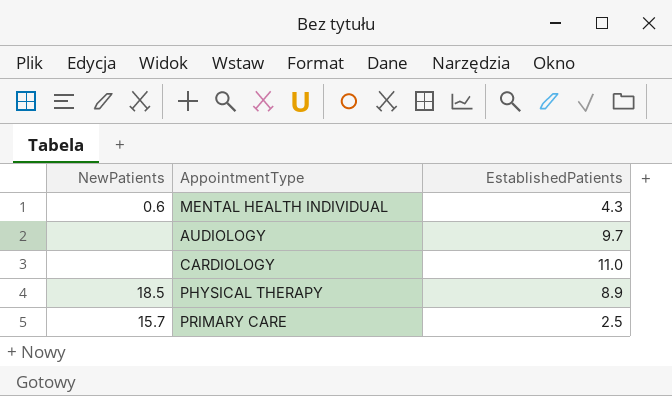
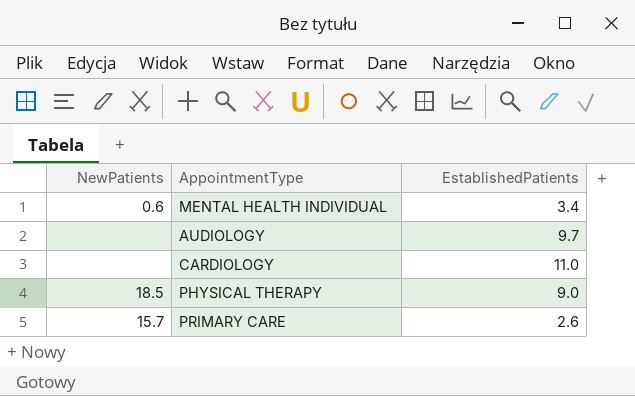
MENTAL HEALTH INDIVIDUAL | EstablishedPatients: 4.3 -> 3.4
PHYSICAL THERAPY | EstablishedPatients: 8.9 -> 9.0
PRIMARY CARE | EstablishedPatients: 2.5 -> 2.6

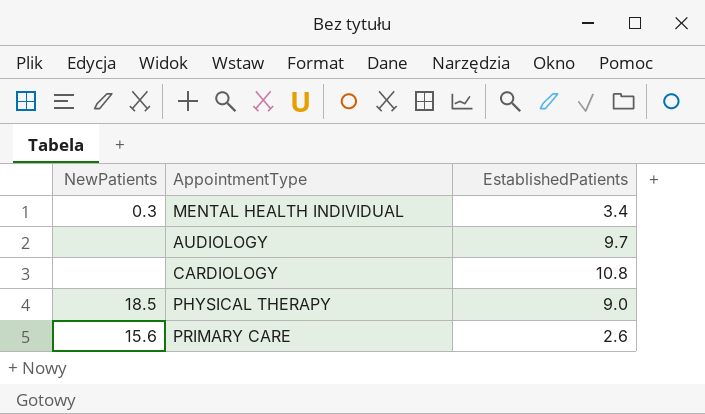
MENTAL HEALTH INDIVIDUAL | NewPatients: 0.6 -> 0.3
CARDIOLOGY | EstablishedPatients: 11.0 -> 10.8
PRIMARY CARE | NewPatients: 15.7 -> 15.6

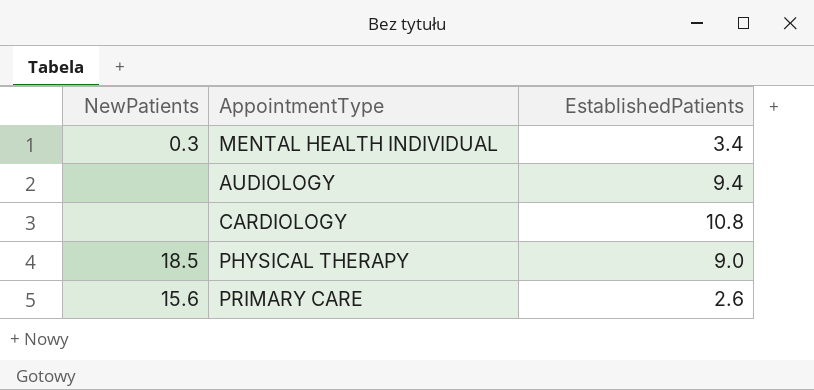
AUDIOLOGY | EstablishedPatients: 9.7 -> 9.4

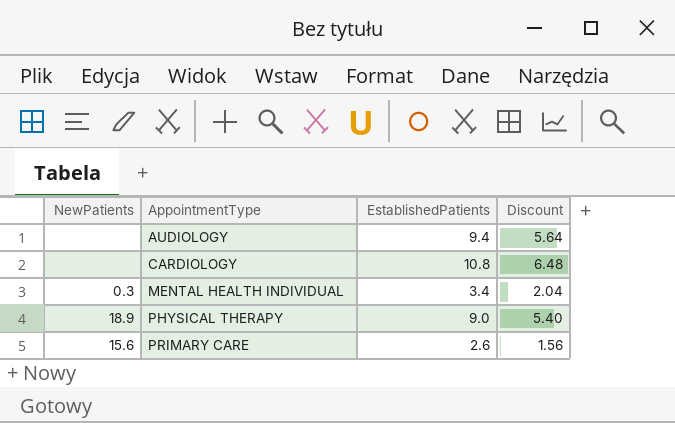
row order: none -> AppointmentType ascending
column Discount | formula: none -> [EstablishedPatients] * 0.6
PHYSICAL THERAPY | NewPatients: 18.5 -> 18.9

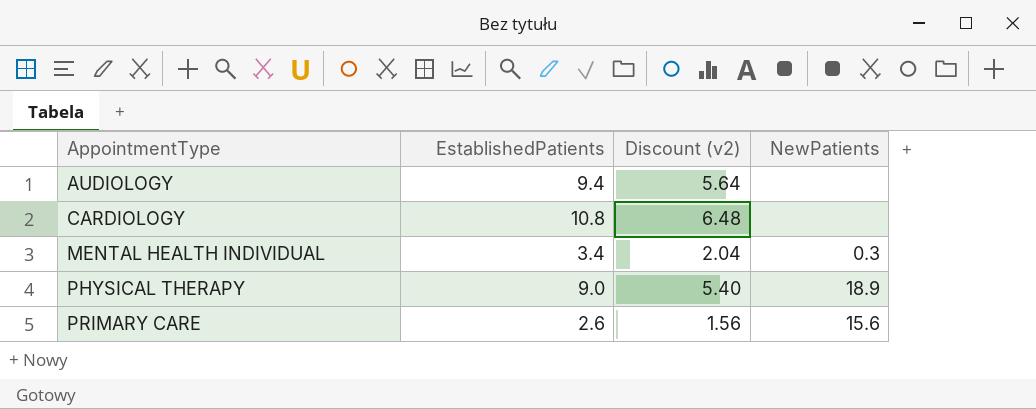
column name: Discount -> Discount (v2)
column NewPatients | position: 1 -> 4

